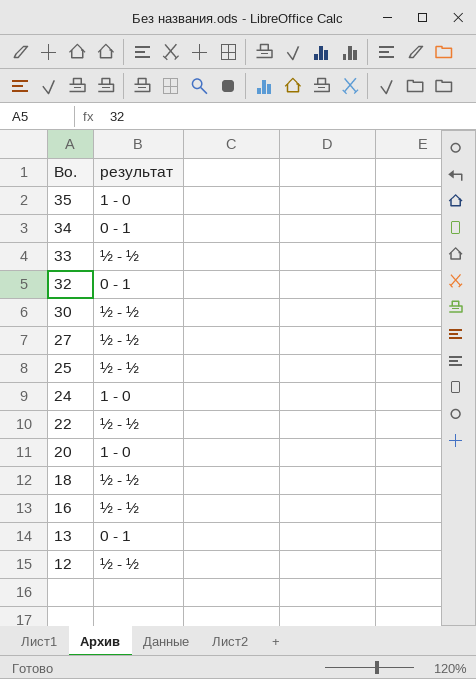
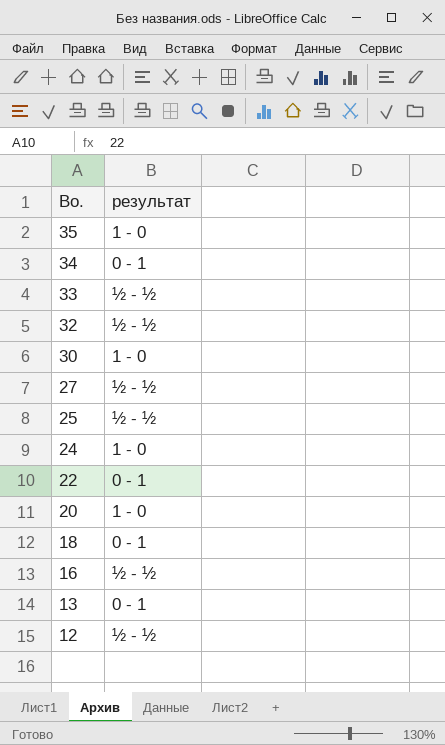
32 | результат: 0 - 1 -> ½ - ½
30 | результат: ½ - ½ -> 1 - 0
22 | результат: ½ - ½ -> 0 - 1
18 | результат: ½ - ½ -> 0 - 1

